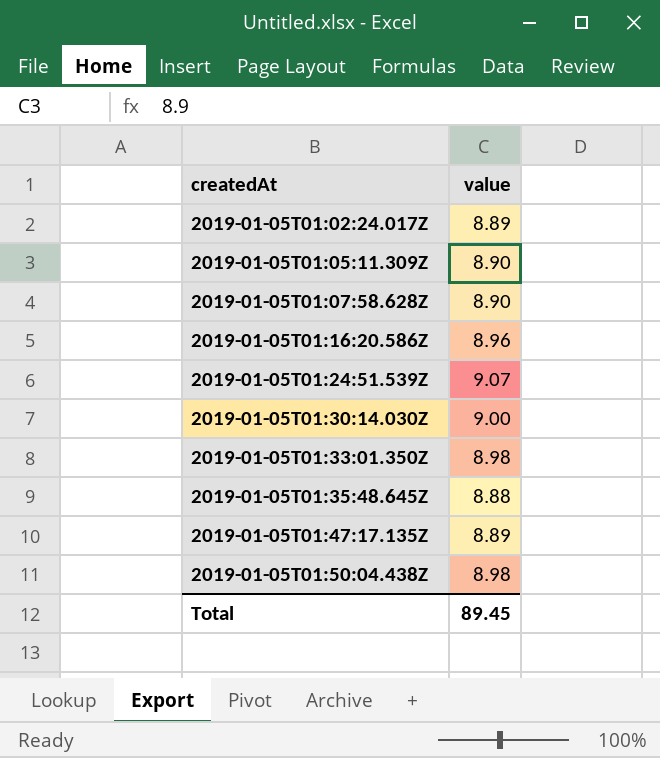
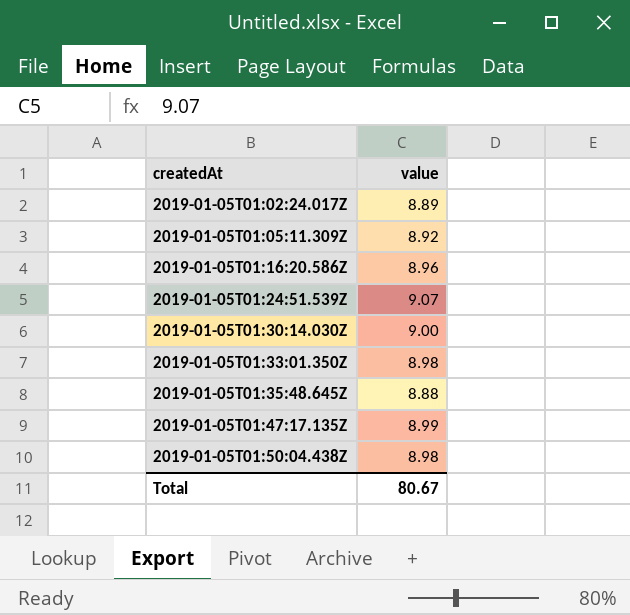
row 2019-01-05T01:07:58.628Z: 8.90 -> none
2019-01-05T01:05:11.309Z | value: 8.90 -> 8.92
2019-01-05T01:47:17.135Z | value: 8.89 -> 8.99
Total | value: 89.45 -> 80.67

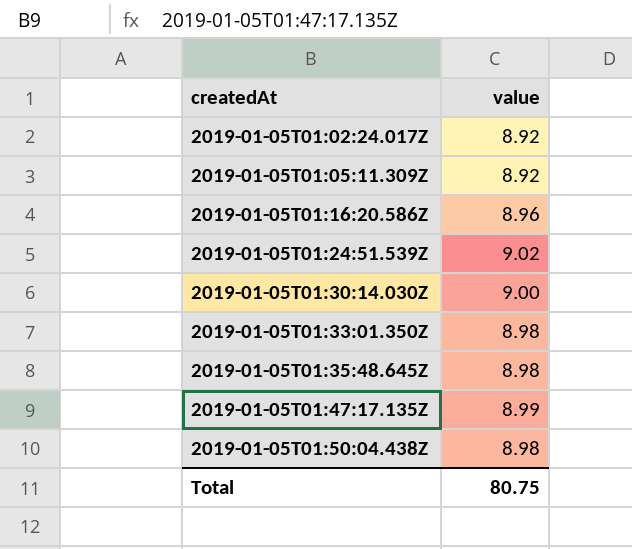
2019-01-05T01:02:24.017Z | value: 8.89 -> 8.92
2019-01-05T01:24:51.539Z | value: 9.07 -> 9.02
2019-01-05T01:35:48.645Z | value: 8.88 -> 8.98
Total | value: 80.67 -> 80.75

